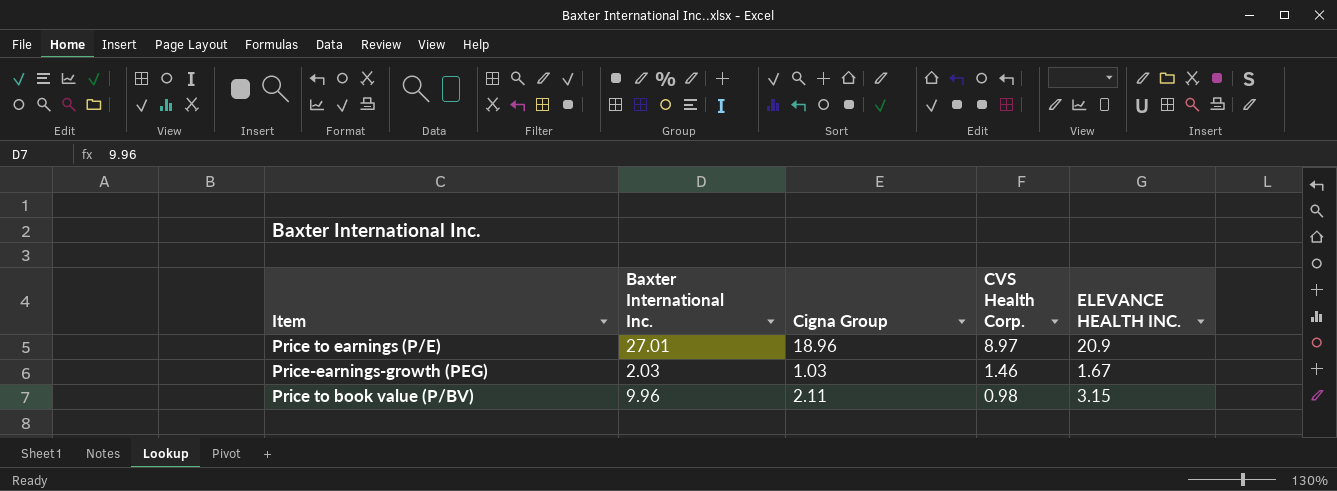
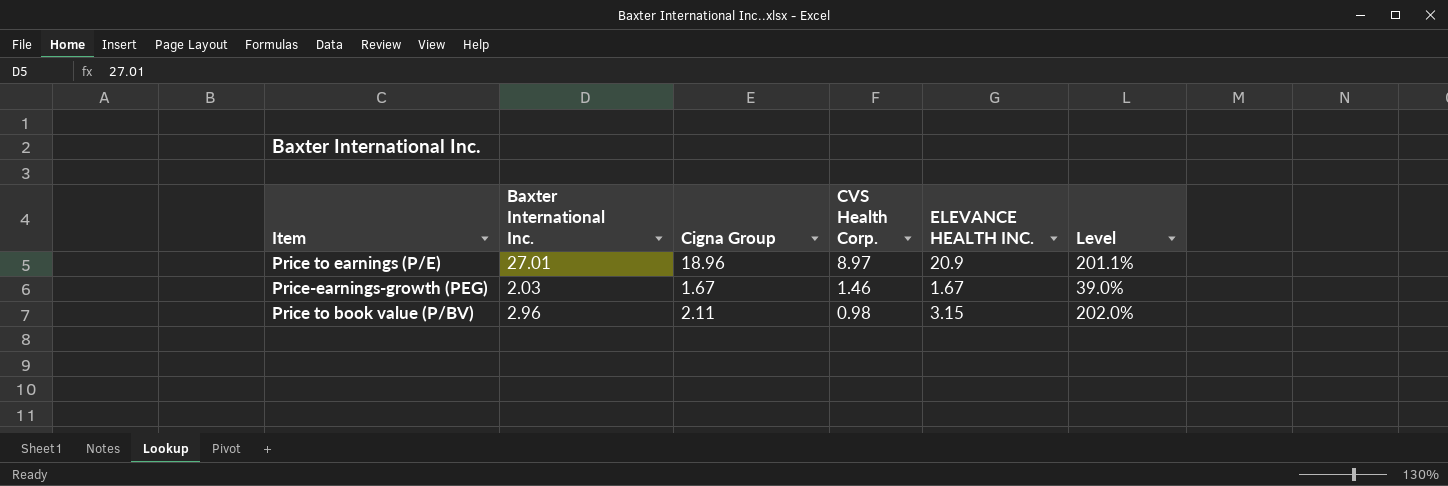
column Level | formula: none -> ([Baxter International Inc.] - [CVS Health Corp.]) / [CVS Health Corp.]
Price-earnings-growth (PEG) | Cigna Group: 1.03 -> 1.67
Price to book value (P/BV) | Baxter International Inc.: 9.96 -> 2.96

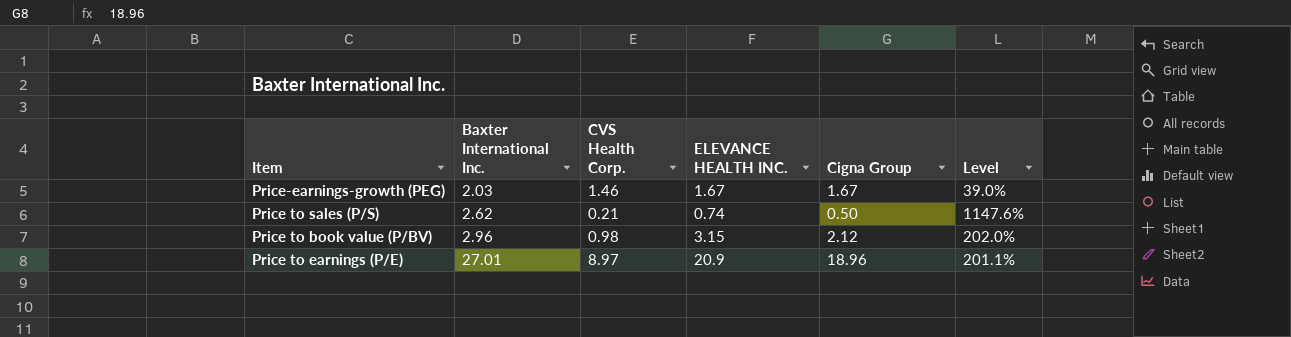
row order: CVS Health Corp. descending -> Baxter International Inc. ascending
column Cigna Group | position: 3 -> 5
row Price to sales (P/S): none -> 2.62 | 0.21 | 0.74 | 0.50 | 1147.6%
Price to book value (P/BV) | Cigna Group: 2.11 -> 2.12

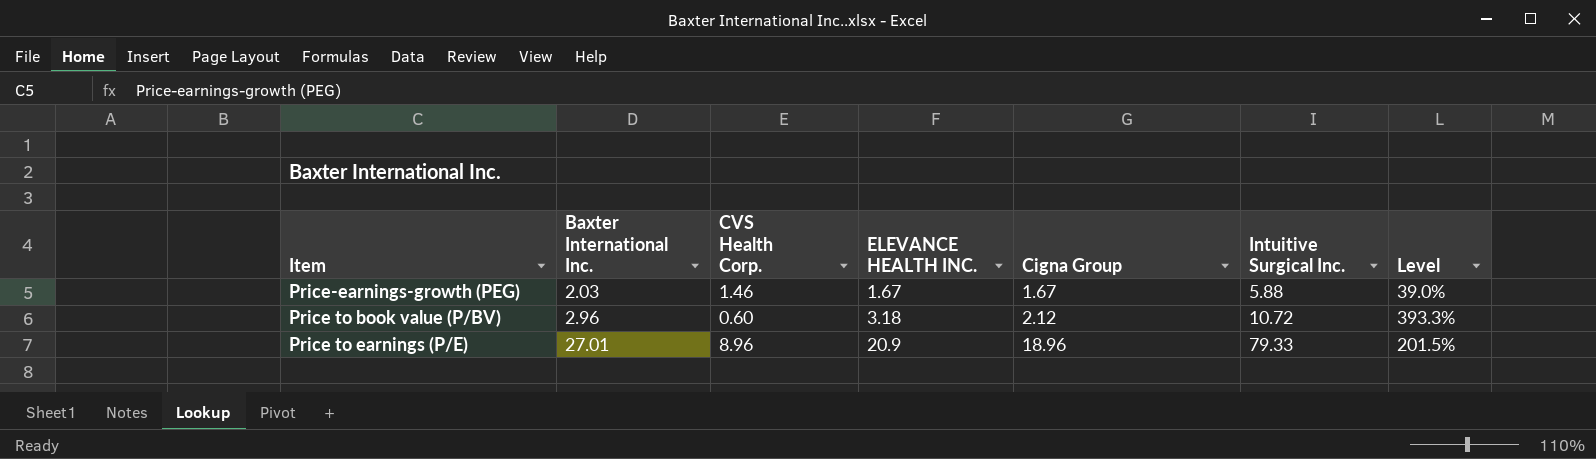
column Intuitive Surgical Inc. | position: none -> 6
row Price to sales (P/S): 2.62 | 0.21 | 0.74 | 0.50 | 1147.6% -> none
Price to book value (P/BV) | CVS Health Corp.: 0.98 -> 0.60
Price to book value (P/BV) | ELEVANCE HEALTH INC.: 3.15 -> 3.18
Price to book value (P/BV) | Level: 202.0% -> 393.3%
Price to earnings (P/E) | CVS Health Corp.: 8.97 -> 8.96
Price to earnings (P/E) | Level: 201.1% -> 201.5%

